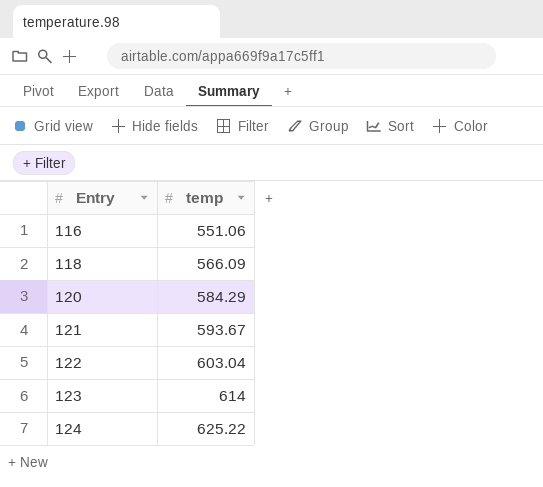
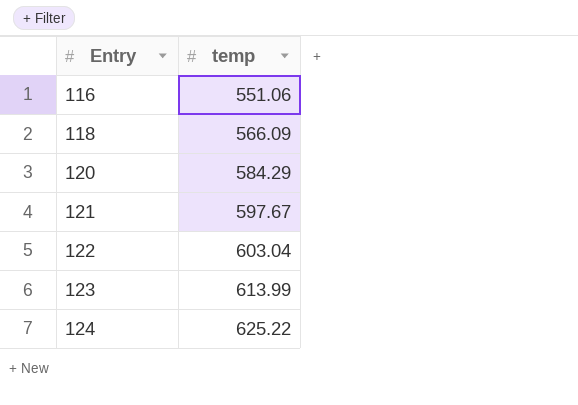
121 | temp: 593.67 -> 597.67
123 | temp: 614 -> 613.99

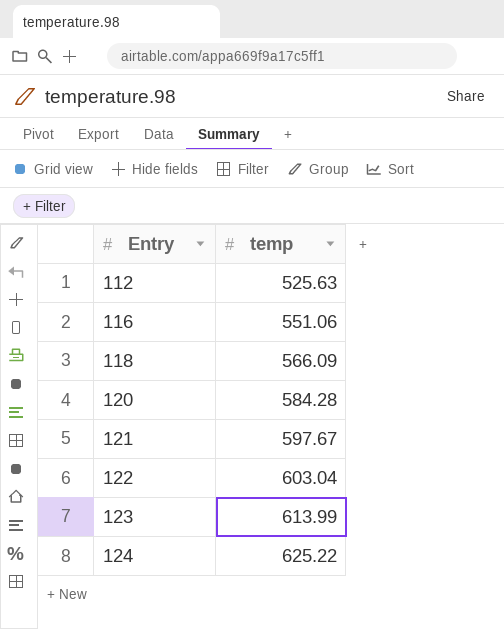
row 112: none -> 525.63
120 | temp: 584.29 -> 584.28

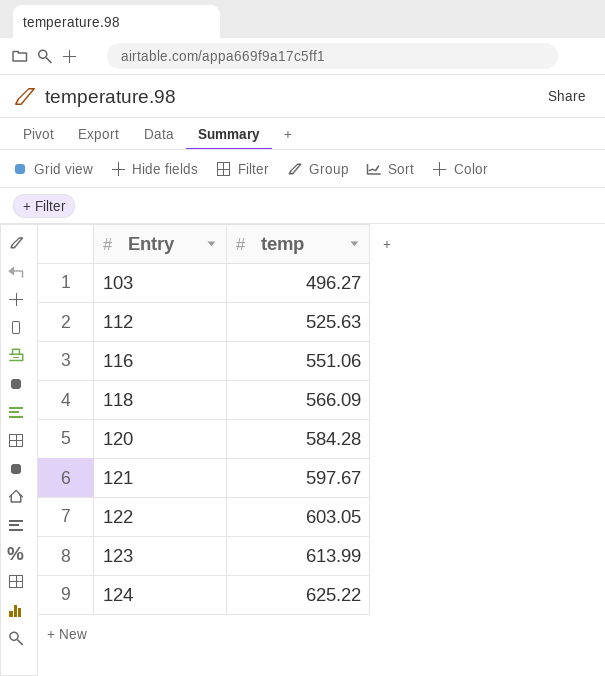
row 103: none -> 496.27
122 | temp: 603.04 -> 603.05

